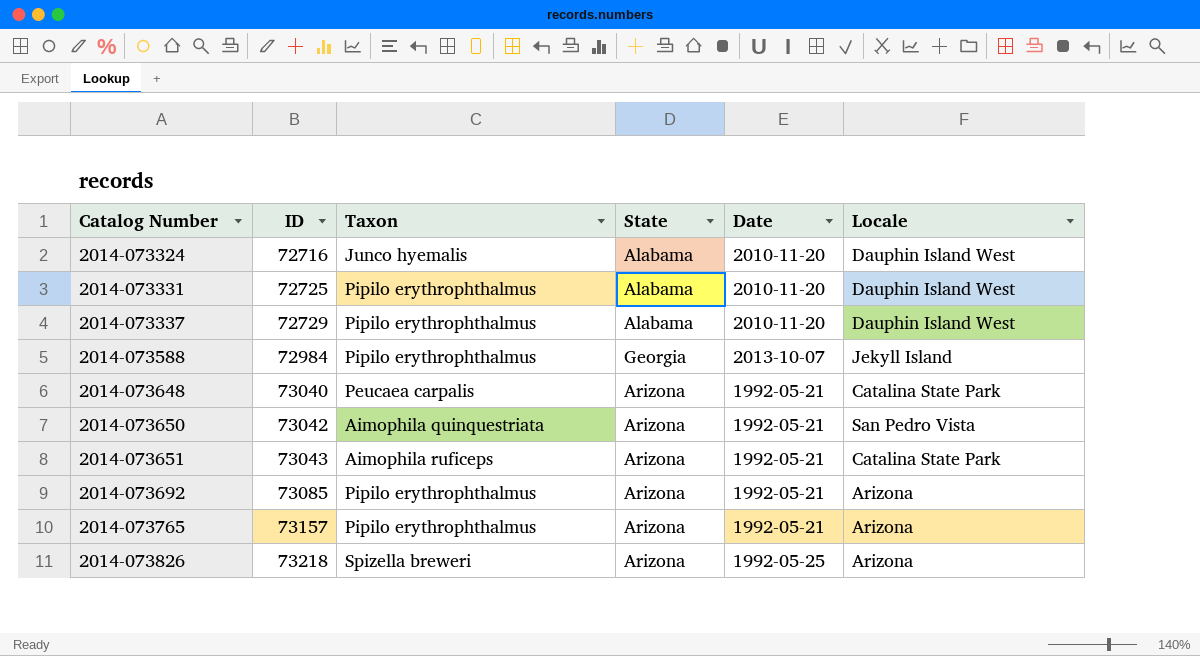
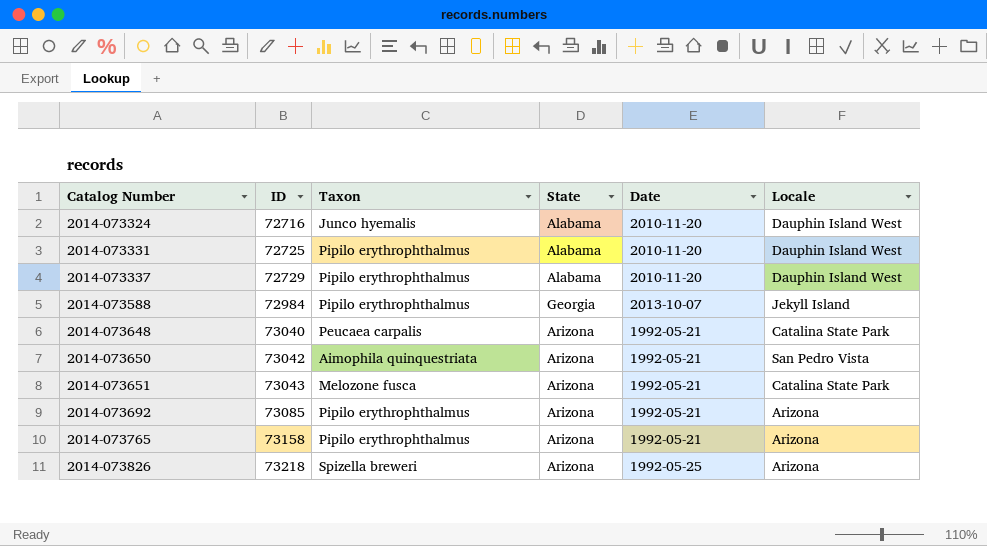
2014-073651 | Taxon: Aimophila ruficeps -> Melozone fusca
2014-073765 | ID: 73157 -> 73158

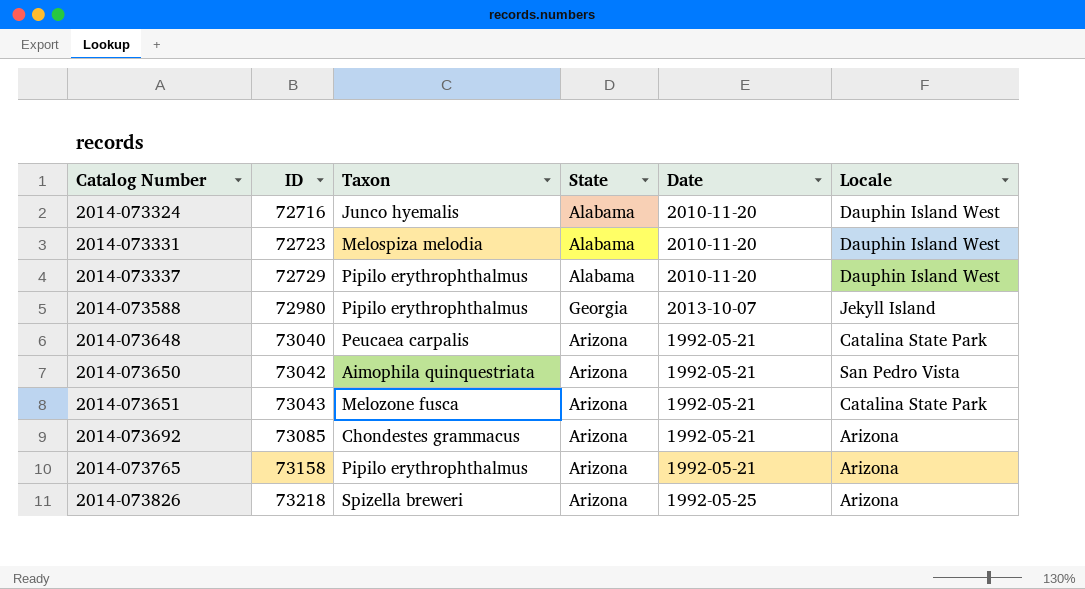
2014-073331 | ID: 72725 -> 72723
2014-073331 | Taxon: Pipilo erythrophthalmus -> Melospiza melodia
2014-073588 | ID: 72984 -> 72980
2014-073692 | Taxon: Pipilo erythrophthalmus -> Chondestes grammacus

